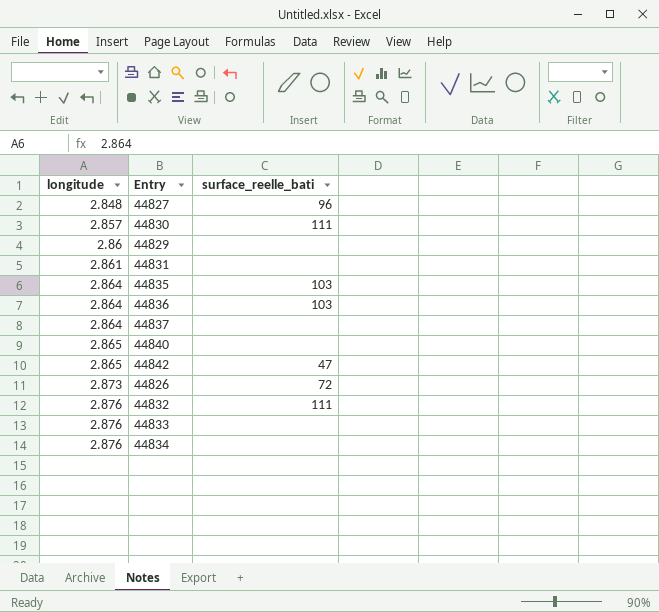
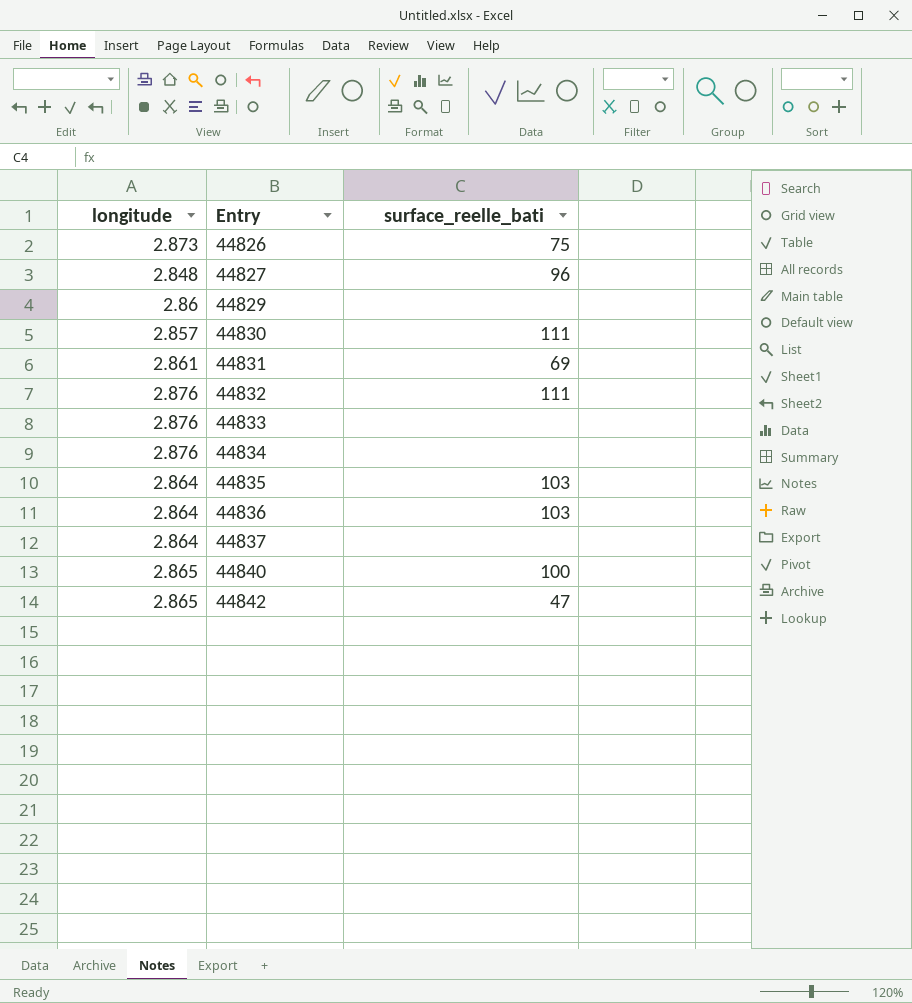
row order: longitude ascending -> Entry ascending
44826 | surface_reelle_bati: 72 -> 75
44831 | surface_reelle_bati: none -> 69
44840 | surface_reelle_bati: none -> 100

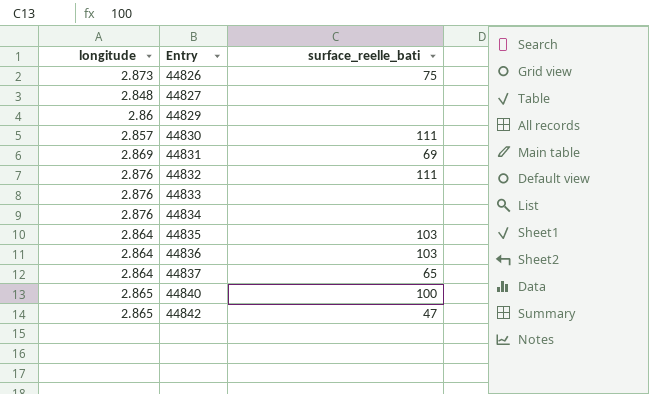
44827 | surface_reelle_bati: 96 -> none
44831 | longitude: 2.861 -> 2.869
44837 | surface_reelle_bati: none -> 65

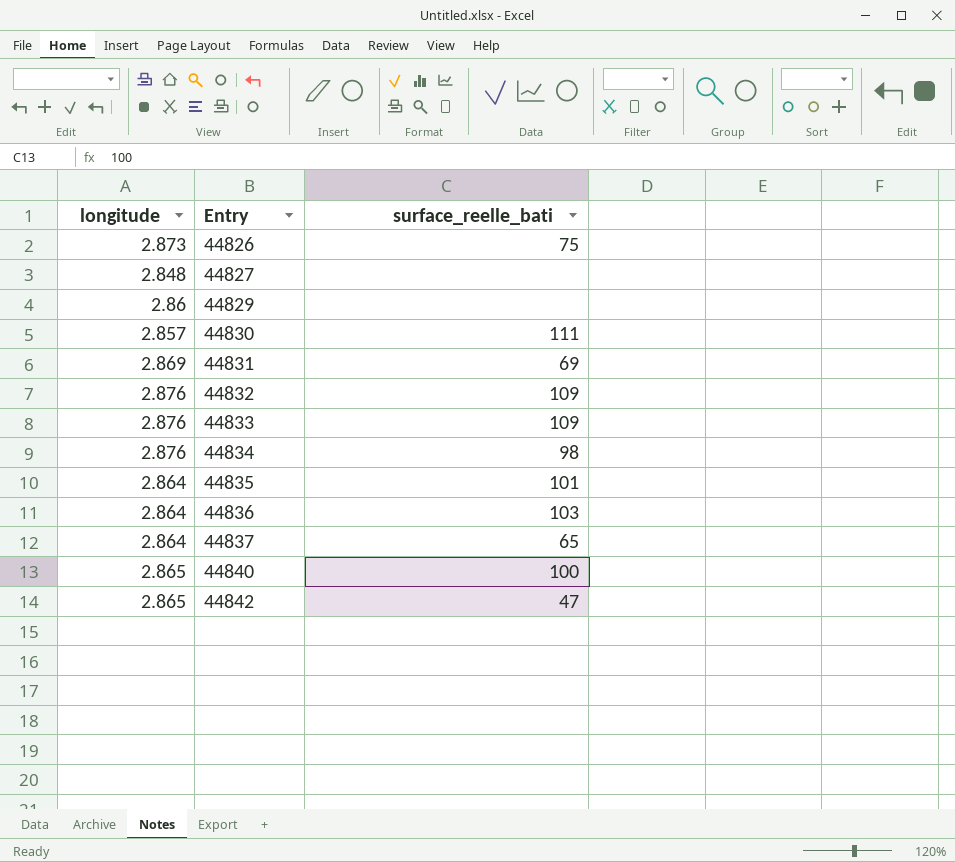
44832 | surface_reelle_bati: 111 -> 109
44833 | surface_reelle_bati: none -> 109
44834 | surface_reelle_bati: none -> 98
44835 | surface_reelle_bati: 103 -> 101

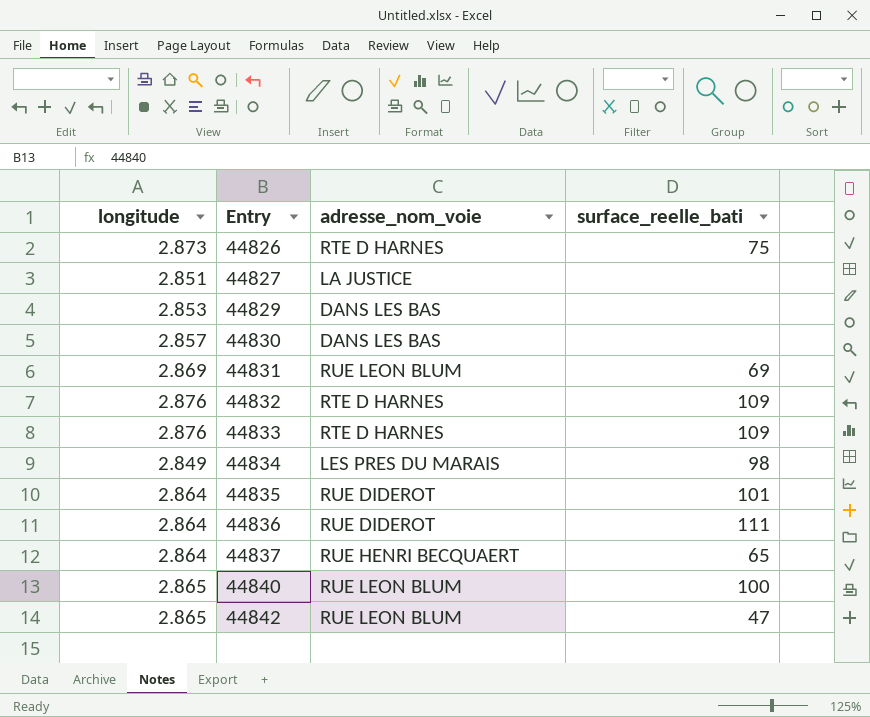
column adresse_nom_voie | position: none -> 3
44827 | longitude: 2.848 -> 2.851
44829 | longitude: 2.86 -> 2.853
44830 | surface_reelle_bati: 111 -> none
44834 | longitude: 2.876 -> 2.849
44836 | surface_reelle_bati: 103 -> 111

